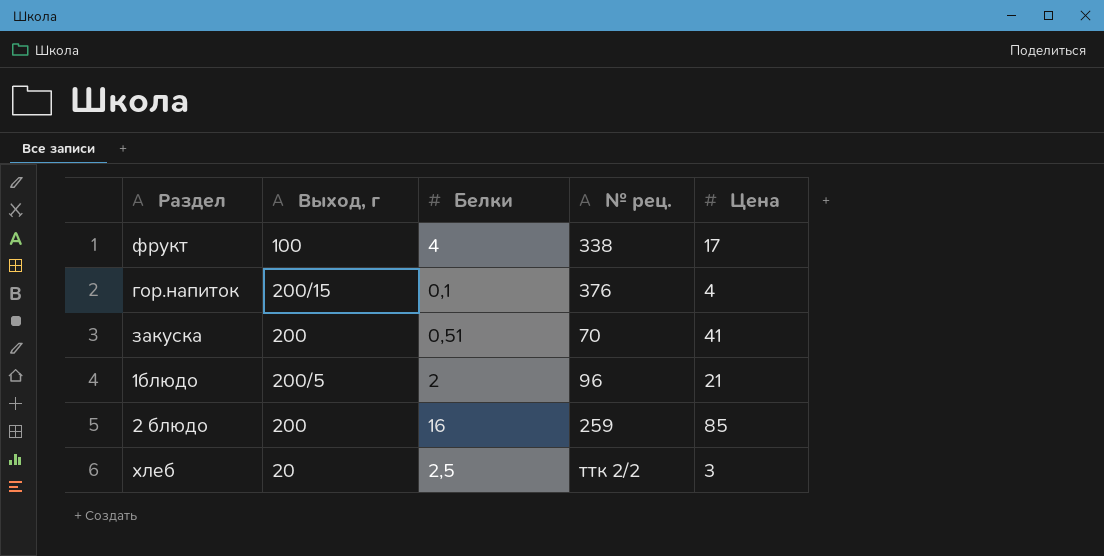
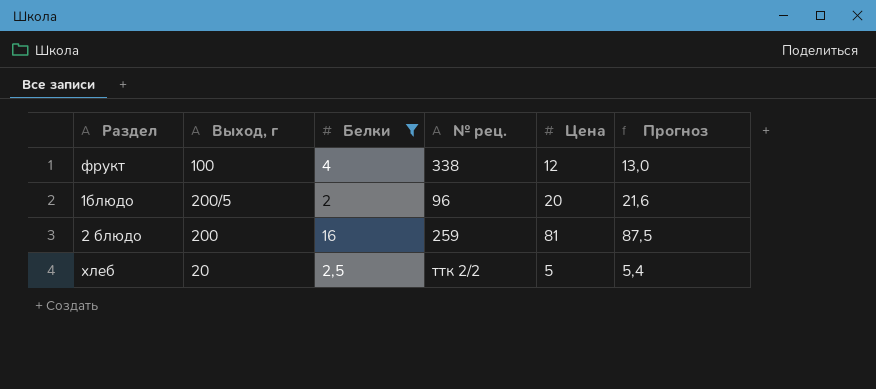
filter: none -> Белки >= 2
column Прогноз | formula: none -> [Цена] * 1,08
фрукт | Цена: 17 -> 12
1блюдо | Цена: 21 -> 20
2 блюдо | Цена: 85 -> 81
хлеб | Цена: 3 -> 5

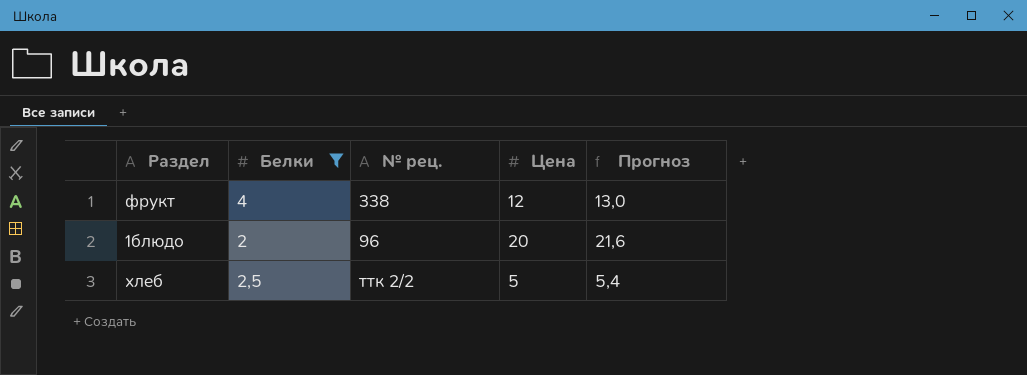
column Выход, г | position: 2 -> none
row 2 блюдо: 200 | 16 | 259 | 81 | 87,5 -> none

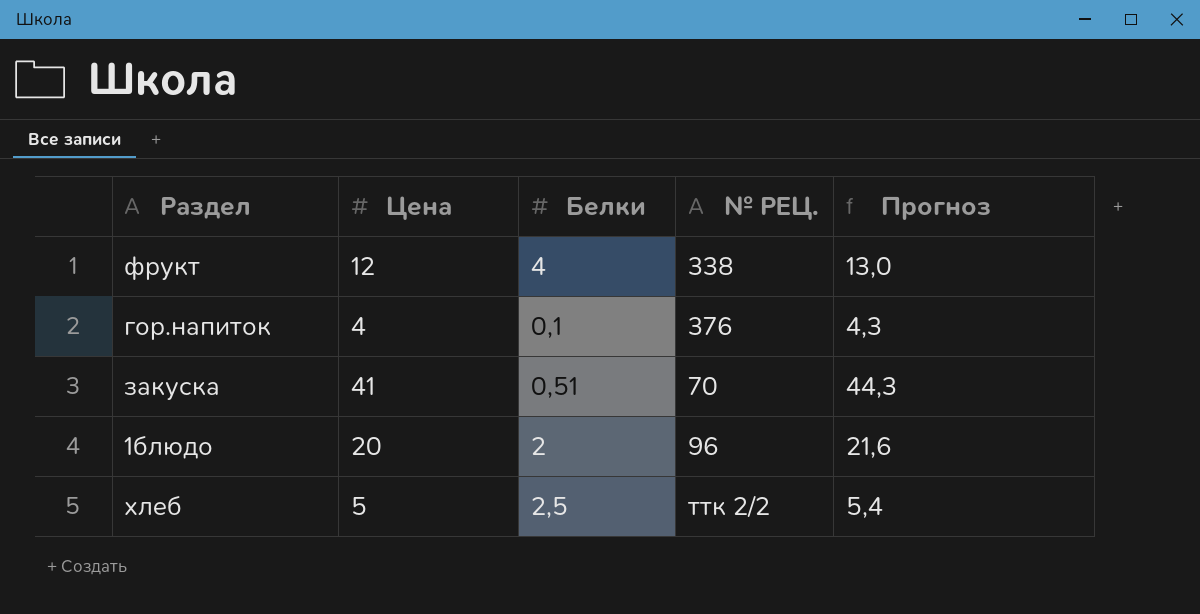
filter: Белки >= 2 -> none
column Цена | position: 4 -> 2
column name: № рец. -> № РЕЦ.

